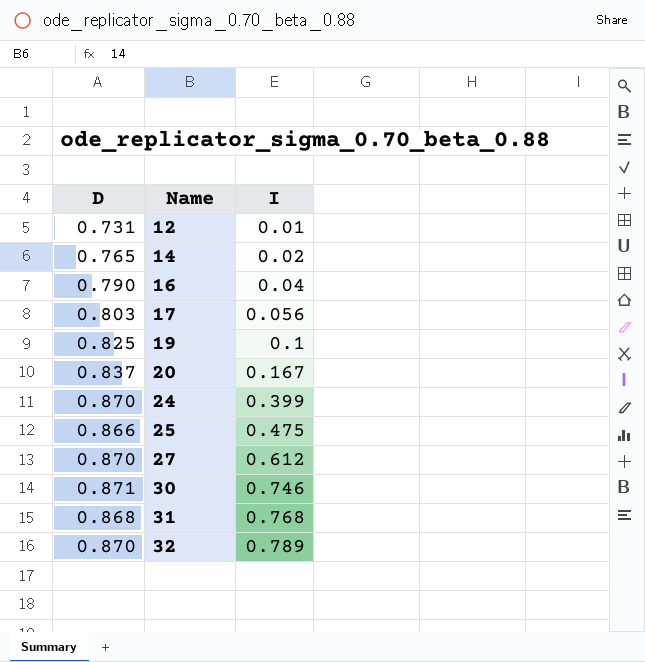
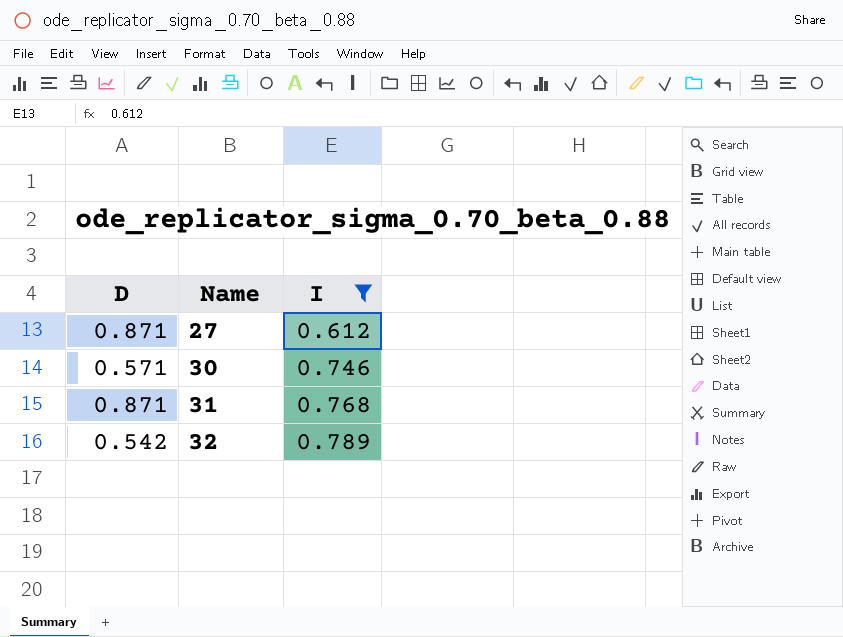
filter: none -> I >= 0.612
27 | D: 0.870 -> 0.871
30 | D: 0.871 -> 0.571
31 | D: 0.868 -> 0.871
32 | D: 0.870 -> 0.542

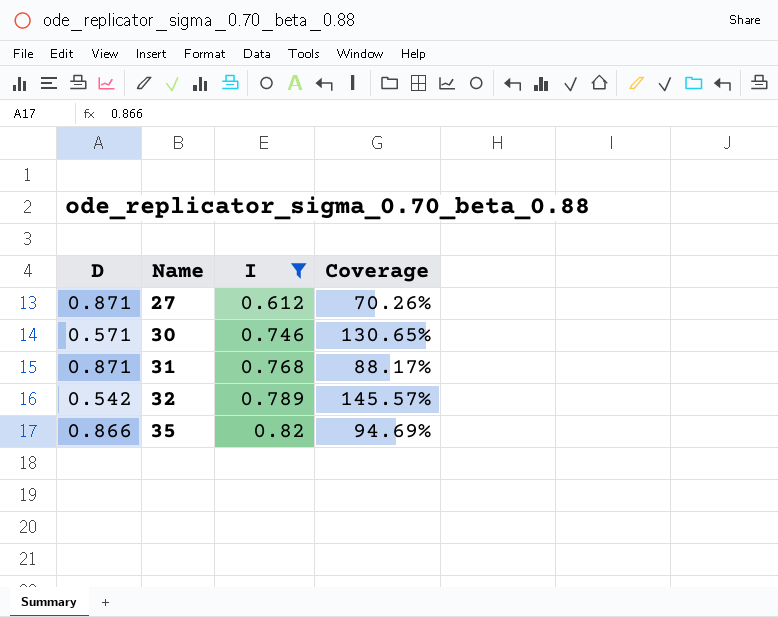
column Coverage | formula: none -> [I] / [D]
row 35: none -> 0.866 | 0.82 | 94.69%

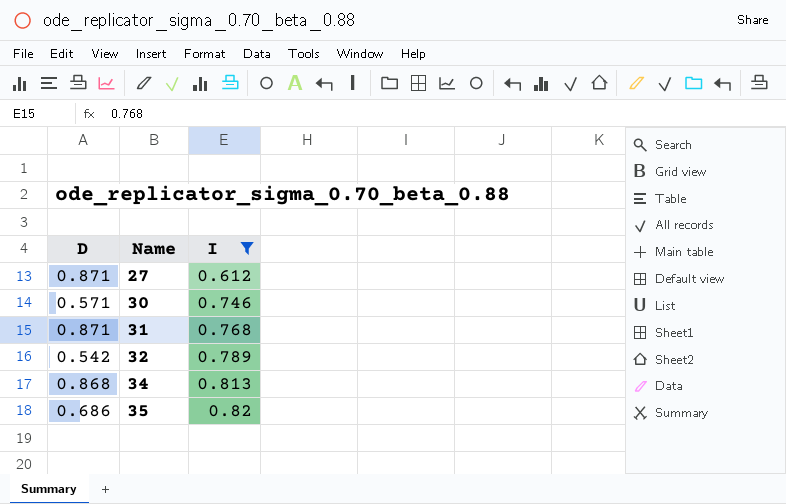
column Coverage | formula: [I] / [D] -> none
row 34: none -> 0.868 | 0.813
35 | D: 0.866 -> 0.686

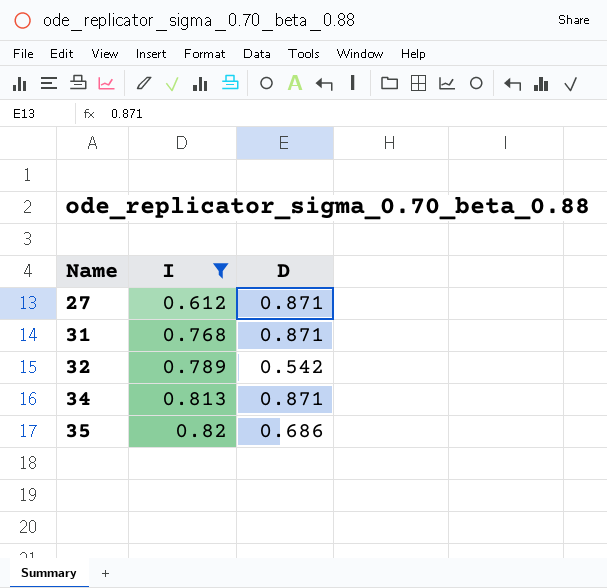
column D | position: 1 -> 3
row 30: 0.571 | 0.746 -> none
34 | D: 0.868 -> 0.871

